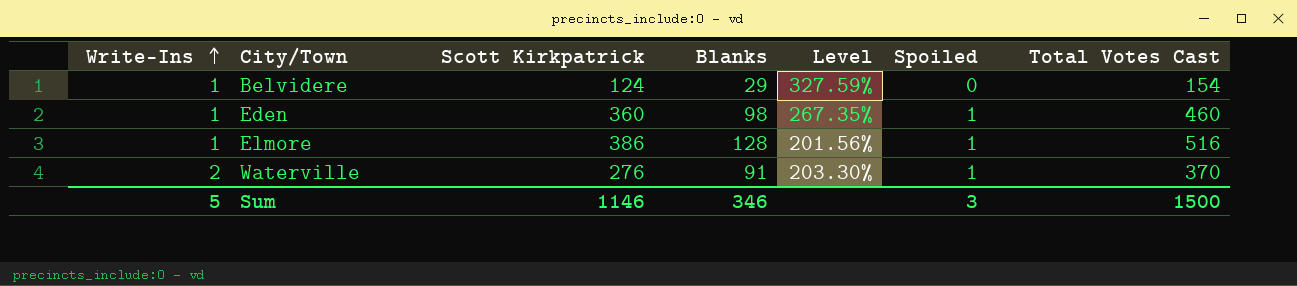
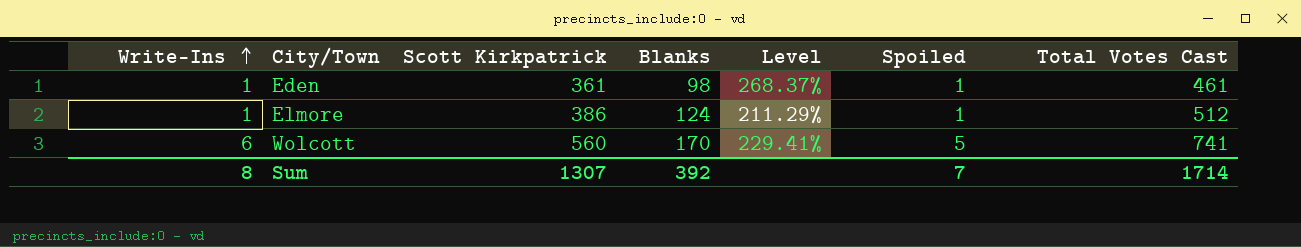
row Belvidere: 1 | 124 | 29 | 327.59% | 0 | 154 -> none
row Waterville: 2 | 276 | 91 | 203.30% | 1 | 370 -> none
Eden | Scott Kirkpatrick: 360 -> 361
Eden | Level: 267.35% -> 268.37%
Eden | Total Votes Cast: 460 -> 461
Elmore | Blanks: 128 -> 124
Elmore | Level: 201.56% -> 211.29%
Elmore | Total Votes Cast: 516 -> 512
row Wolcott: none -> 6 | 560 | 170 | 229.41% | 5 | 741
Sum | Write-Ins: 5 -> 8
Sum | Scott Kirkpatrick: 1146 -> 1307
Sum | Blanks: 346 -> 392
Sum | Spoiled: 3 -> 7
Sum | Total Votes Cast: 1500 -> 1714

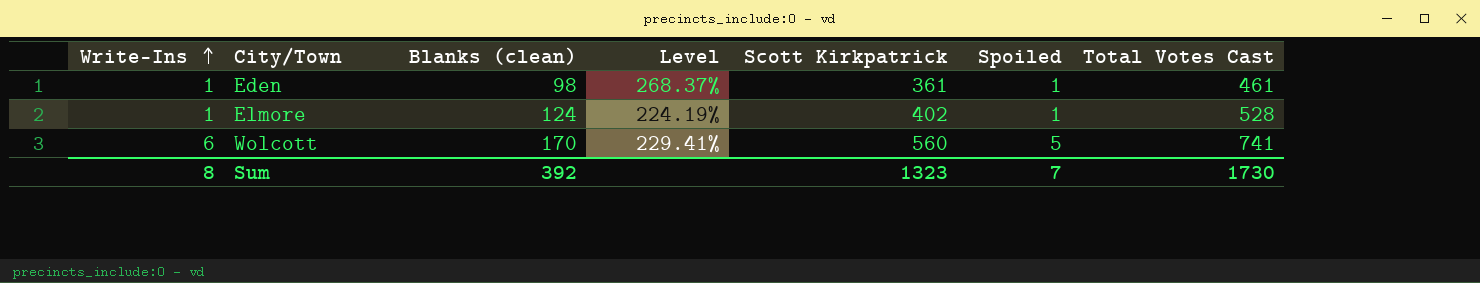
column name: Blanks -> Blanks (clean)
column Scott Kirkpatrick | position: 3 -> 5
Elmore | Level: 211.29% -> 224.19%
Elmore | Scott Kirkpatrick: 386 -> 402
Elmore | Total Votes Cast: 512 -> 528
Sum | Scott Kirkpatrick: 1307 -> 1323
Sum | Total Votes Cast: 1714 -> 1730

